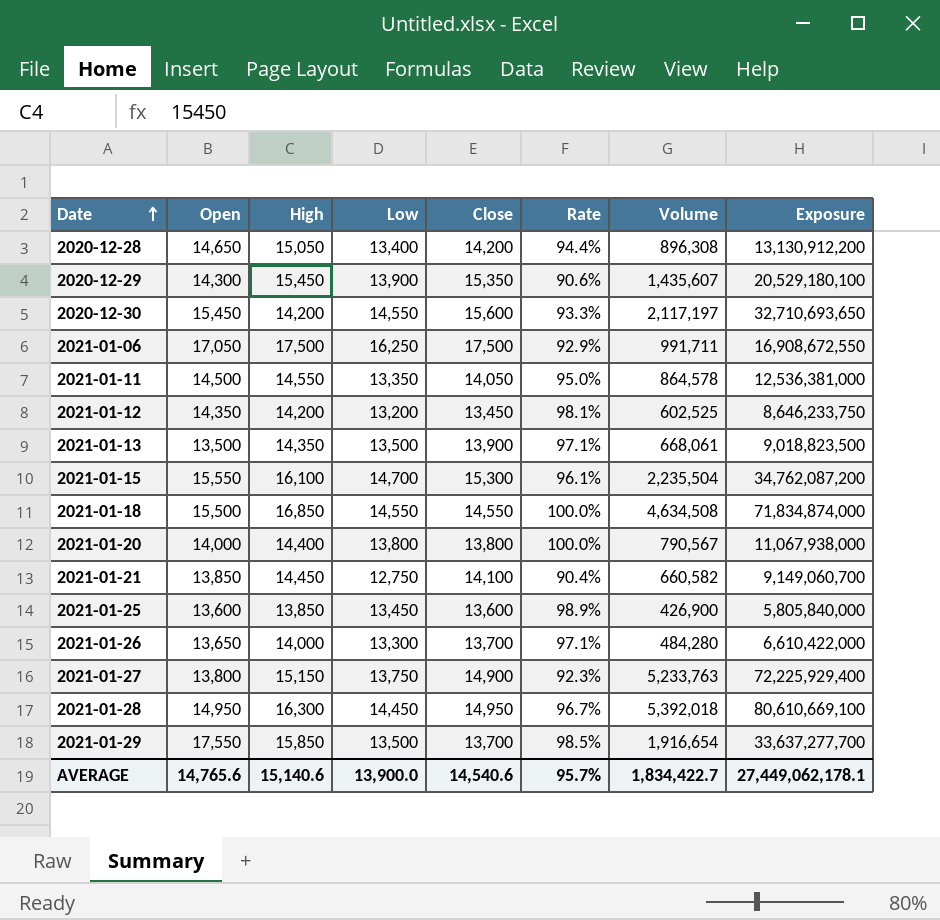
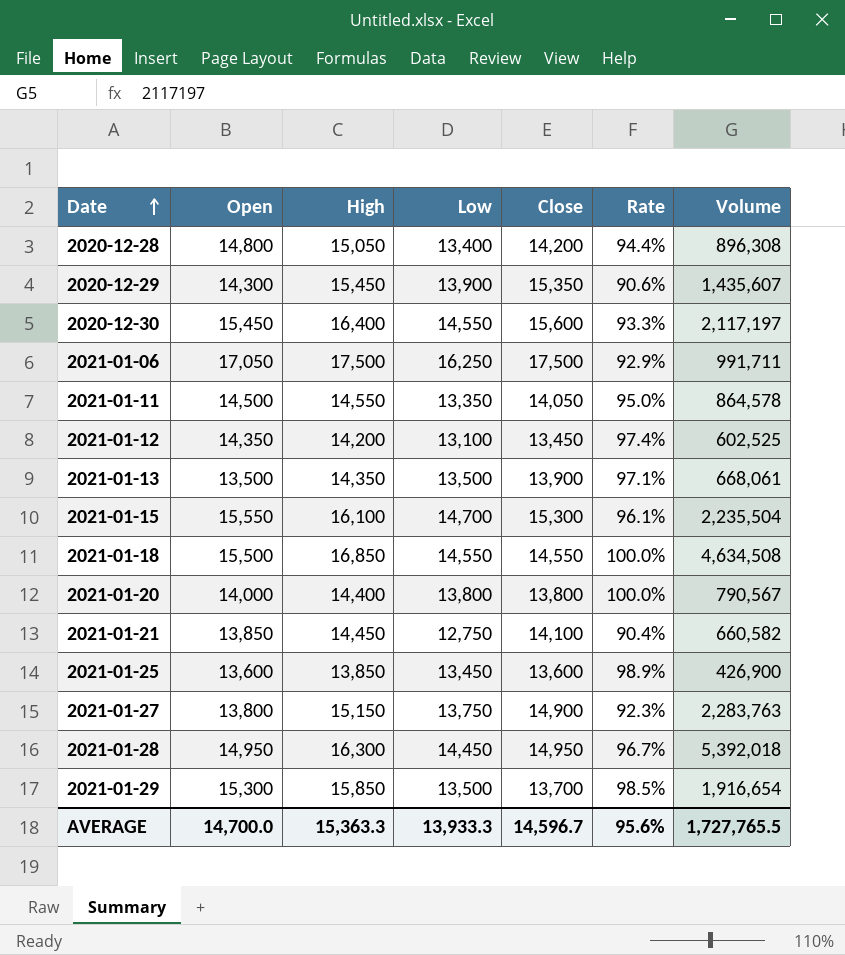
column Exposure | formula: [Open] * [Volume] -> none
row 2021-01-26: 13,650 | 14,000 | 13,300 | 13,700 | 97.1% | 484,280 | 6,610,422,000 -> none
2020-12-28 | Open: 14,650 -> 14,800
2020-12-30 | High: 14,200 -> 16,400
2021-01-12 | Low: 13,200 -> 13,100
2021-01-12 | Rate: 98.1% -> 97.4%
2021-01-27 | Volume: 5,233,763 -> 2,283,763
2021-01-29 | Open: 17,550 -> 15,300
AVERAGE | Open: 14,765.6 -> 14,700.0
AVERAGE | High: 15,140.6 -> 15,363.3
AVERAGE | Low: 13,900.0 -> 13,933.3
AVERAGE | Close: 14,540.6 -> 14,596.7
AVERAGE | Rate: 95.7% -> 95.6%
AVERAGE | Volume: 1,834,422.7 -> 1,727,765.5

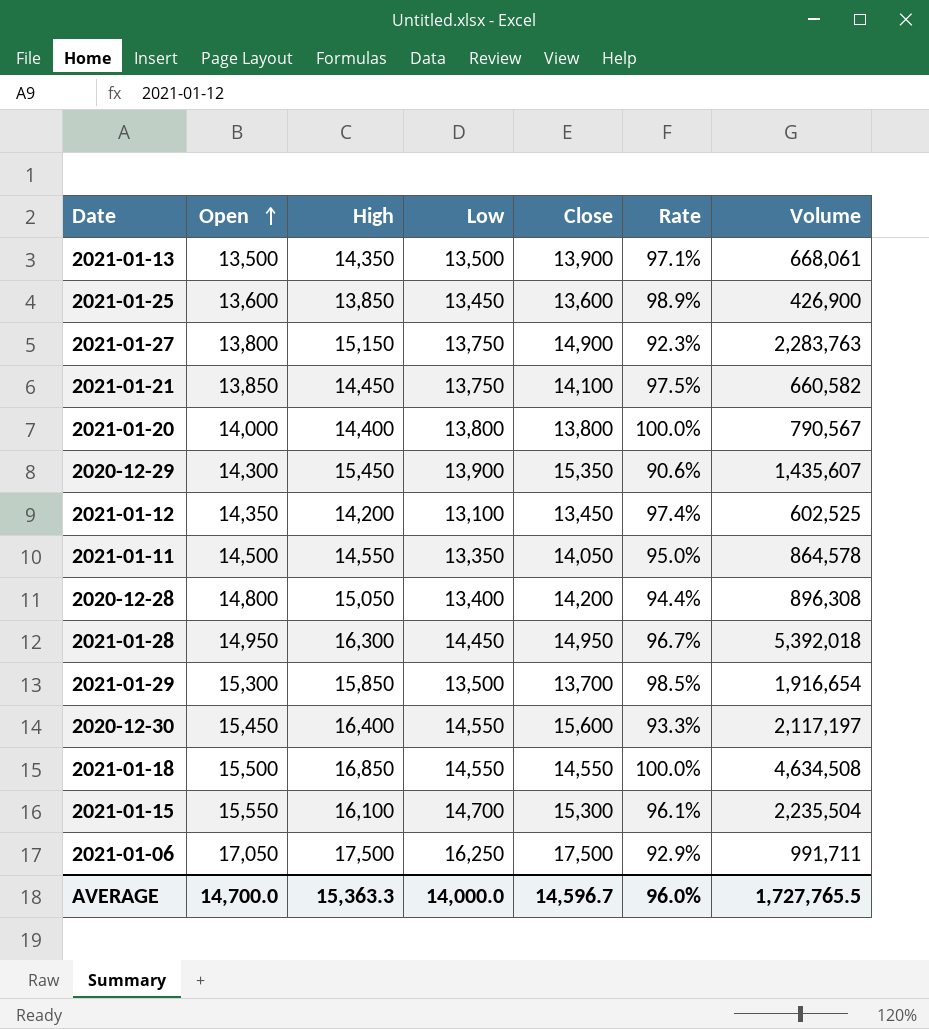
row order: Date ascending -> Open ascending
2021-01-21 | Low: 12,750 -> 13,750
2021-01-21 | Rate: 90.4% -> 97.5%
AVERAGE | Low: 13,933.3 -> 14,000.0
AVERAGE | Rate: 95.6% -> 96.0%

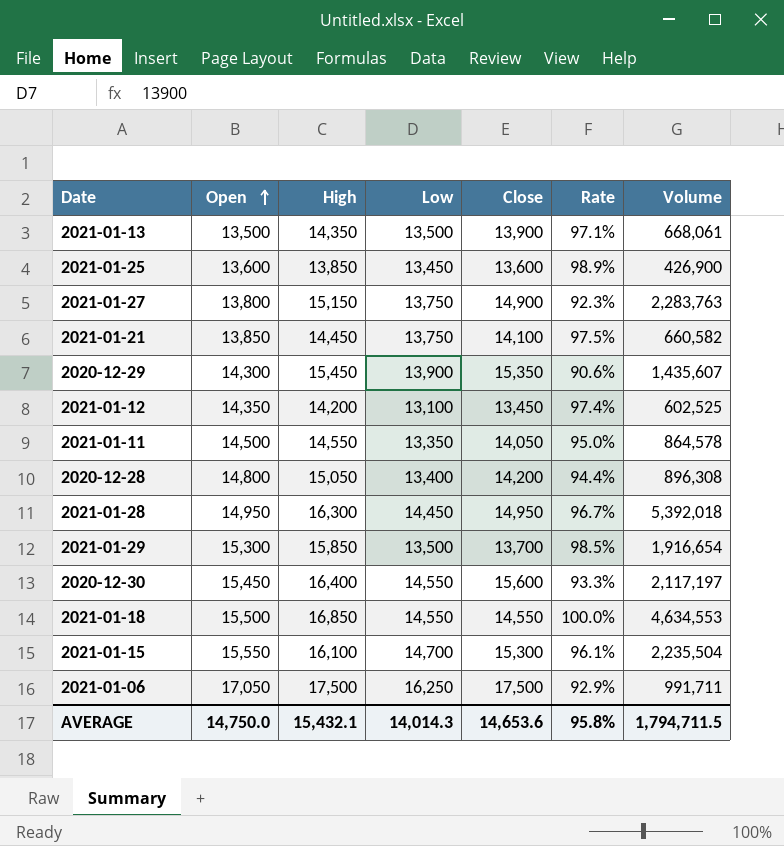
row 2021-01-20: 14,000 | 14,400 | 13,800 | 13,800 | 100.0% | 790,567 -> none
2021-01-18 | Volume: 4,634,508 -> 4,634,553
AVERAGE | Open: 14,700.0 -> 14,750.0
AVERAGE | High: 15,363.3 -> 15,432.1
AVERAGE | Low: 14,000.0 -> 14,014.3
AVERAGE | Close: 14,596.7 -> 14,653.6
AVERAGE | Rate: 96.0% -> 95.8%
AVERAGE | Volume: 1,727,765.5 -> 1,794,711.5

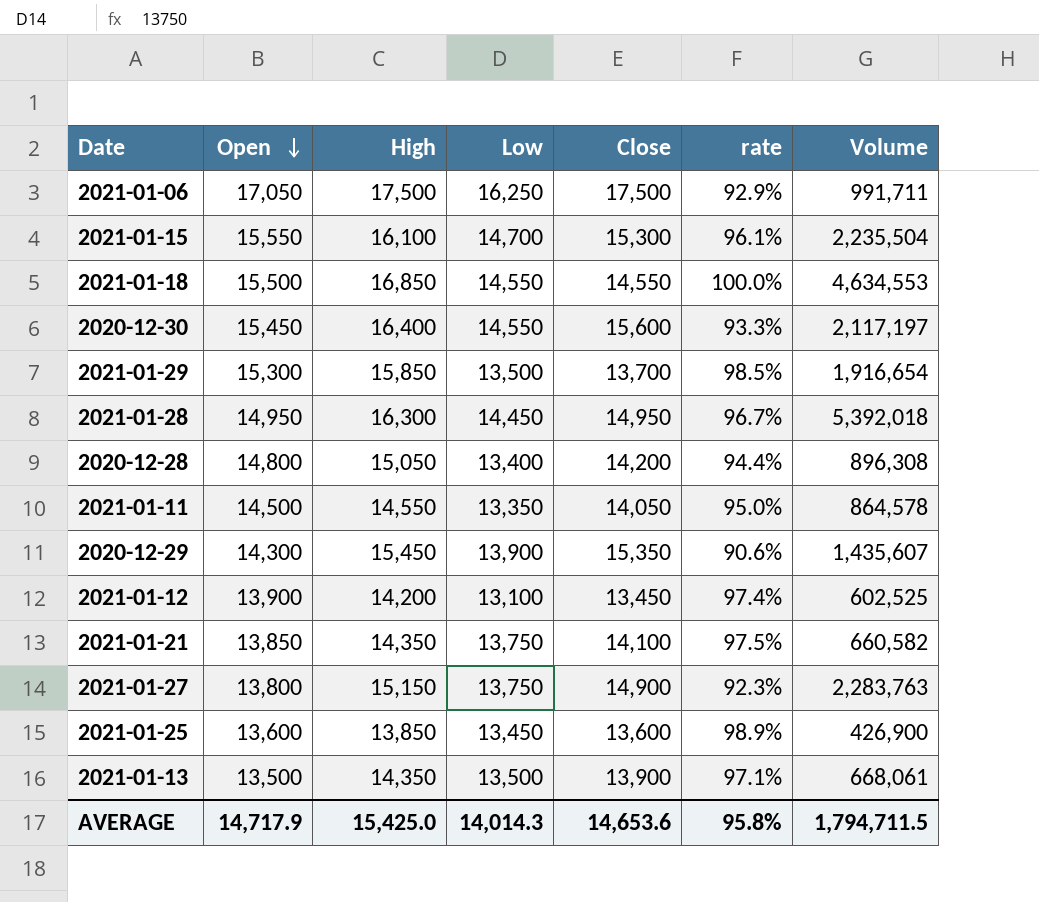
row order: Open ascending -> Open descending
column name: Rate -> rate
2021-01-12 | Open: 14,350 -> 13,900
2021-01-21 | High: 14,450 -> 14,350
AVERAGE | Open: 14,750.0 -> 14,717.9
AVERAGE | High: 15,432.1 -> 15,425.0

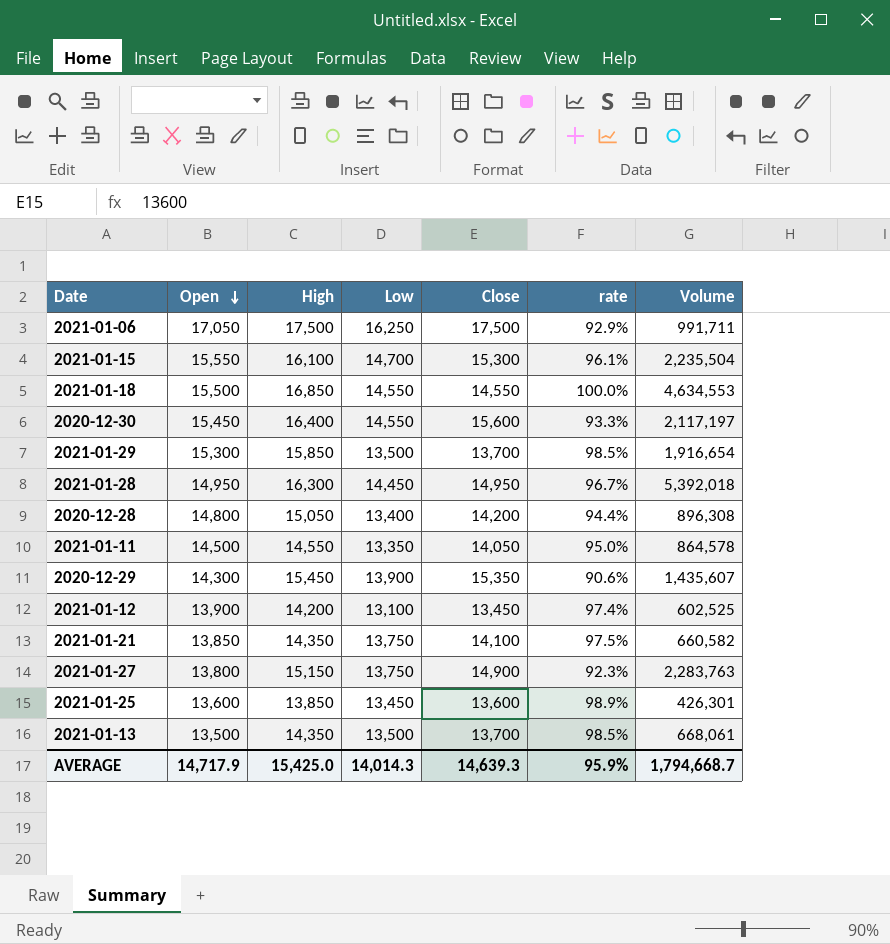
2021-01-25 | Volume: 426,900 -> 426,301
2021-01-13 | Close: 13,900 -> 13,700
2021-01-13 | rate: 97.1% -> 98.5%
AVERAGE | Close: 14,653.6 -> 14,639.3
AVERAGE | rate: 95.8% -> 95.9%
AVERAGE | Volume: 1,794,711.5 -> 1,794,668.7

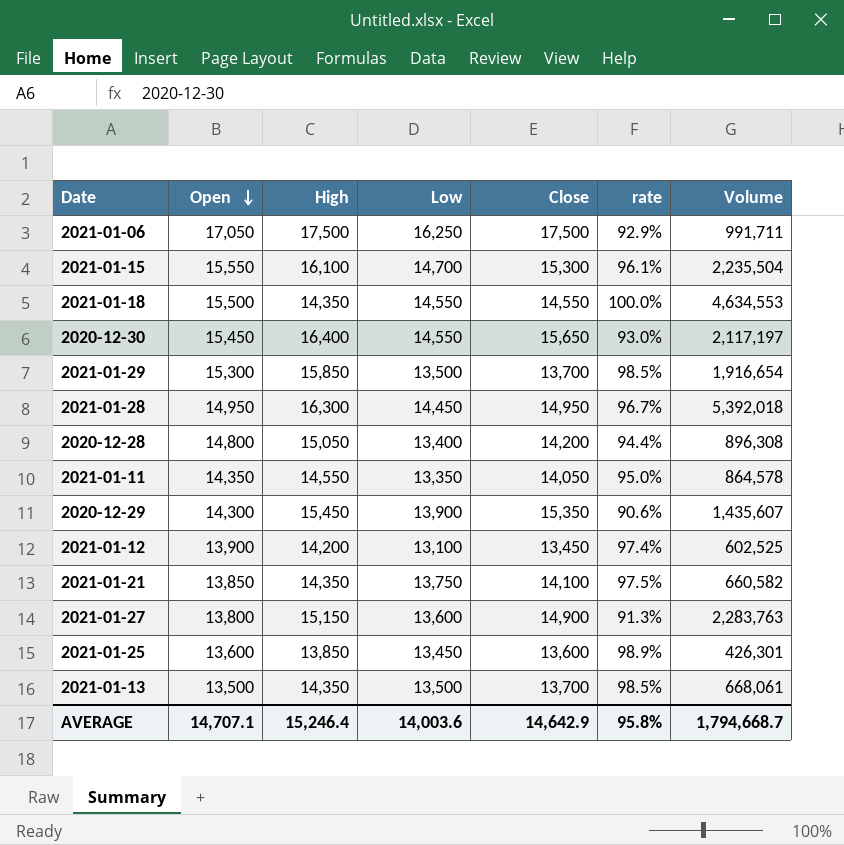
2021-01-18 | High: 16,850 -> 14,350
2020-12-30 | Close: 15,600 -> 15,650
2020-12-30 | rate: 93.3% -> 93.0%
2021-01-11 | Open: 14,500 -> 14,350
2021-01-27 | Low: 13,750 -> 13,600
2021-01-27 | rate: 92.3% -> 91.3%
AVERAGE | Open: 14,717.9 -> 14,707.1
AVERAGE | High: 15,425.0 -> 15,246.4
AVERAGE | Low: 14,014.3 -> 14,003.6
AVERAGE | Close: 14,639.3 -> 14,642.9
AVERAGE | rate: 95.9% -> 95.8%

